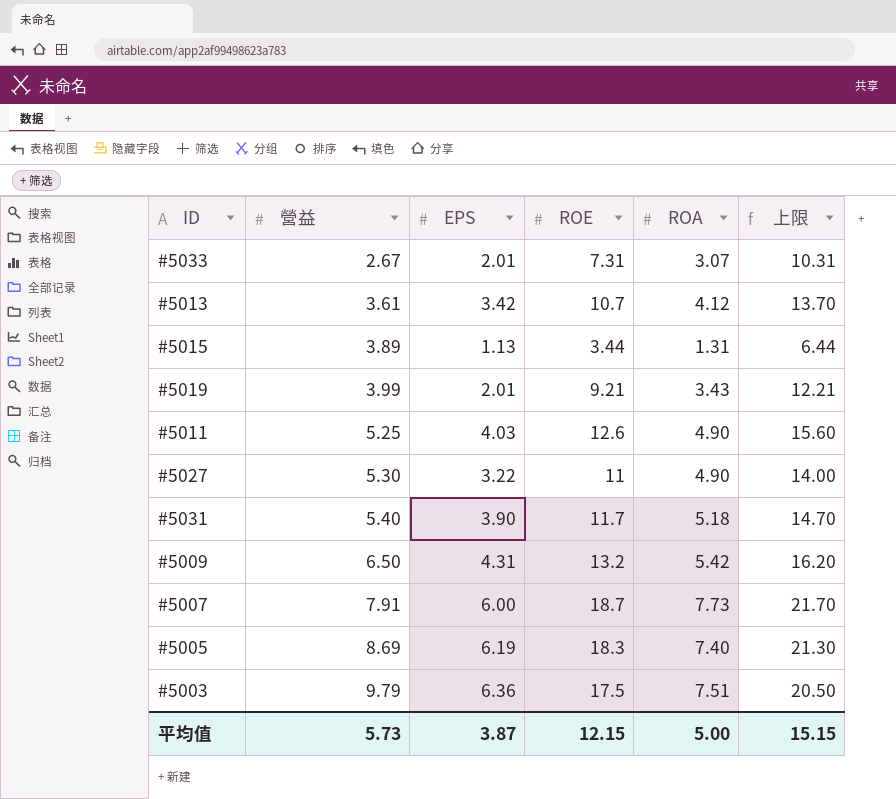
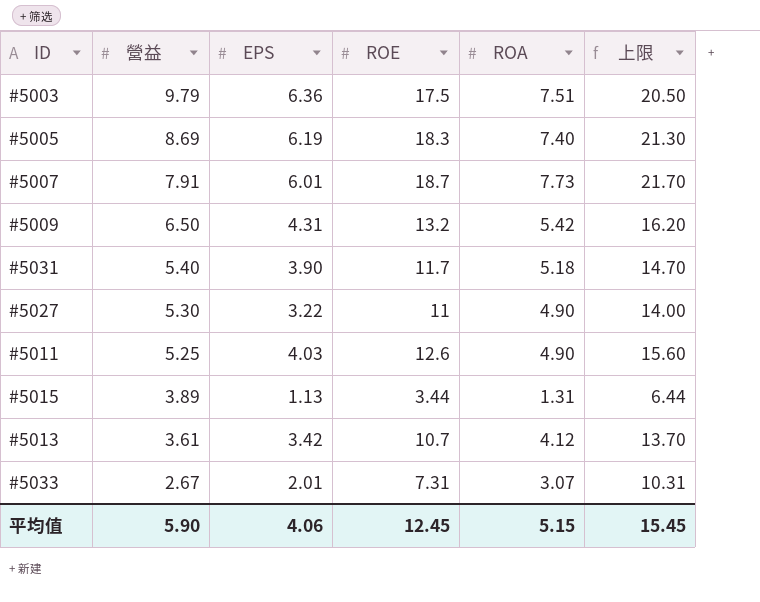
row order: 營益 ascending -> 營益 descending
row #5019: 3.99 | 2.01 | 9.21 | 3.43 | 12.21 -> none
#5007 | EPS: 6.00 -> 6.01
平均值 | 營益: 5.73 -> 5.90
平均值 | EPS: 3.87 -> 4.06
平均值 | ROE: 12.15 -> 12.45
平均值 | ROA: 5.00 -> 5.15
平均值 | 上限: 15.15 -> 15.45

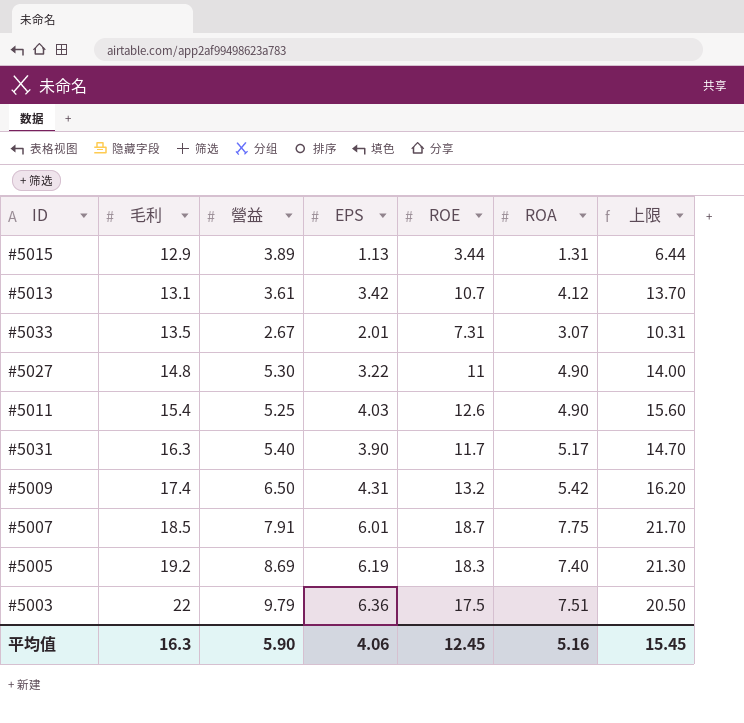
row order: 營益 descending -> 毛利 ascending
column 毛利 | position: none -> 2
#5031 | ROA: 5.18 -> 5.17
#5007 | ROA: 7.73 -> 7.75
平均值 | ROA: 5.15 -> 5.16

